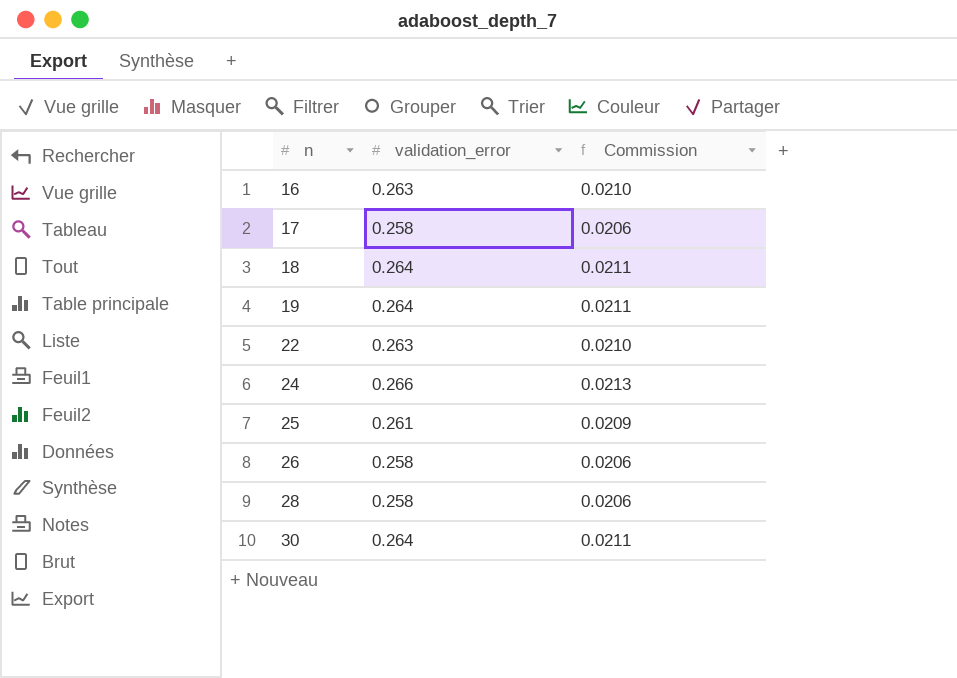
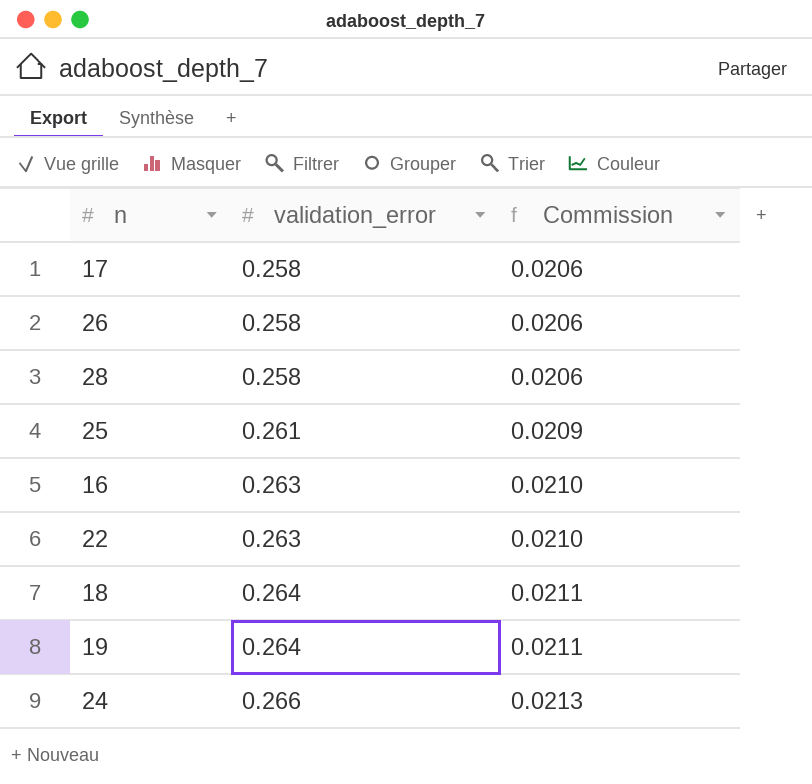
row order: n ascending -> validation_error ascending
row 30: 0.264 | 0.0211 -> none

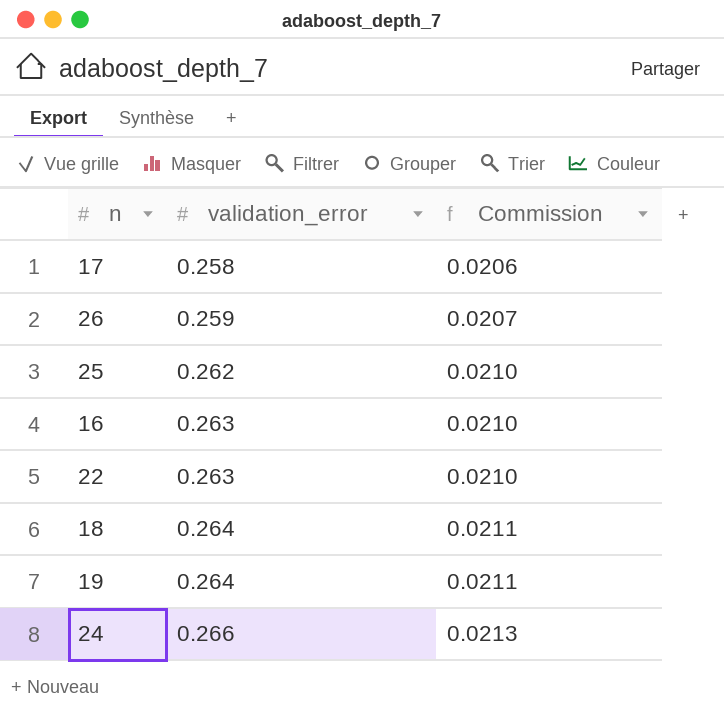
row 28: 0.258 | 0.0206 -> none
26 | validation_error: 0.258 -> 0.259
26 | Commission: 0.0206 -> 0.0207
25 | validation_error: 0.261 -> 0.262
25 | Commission: 0.0209 -> 0.0210

